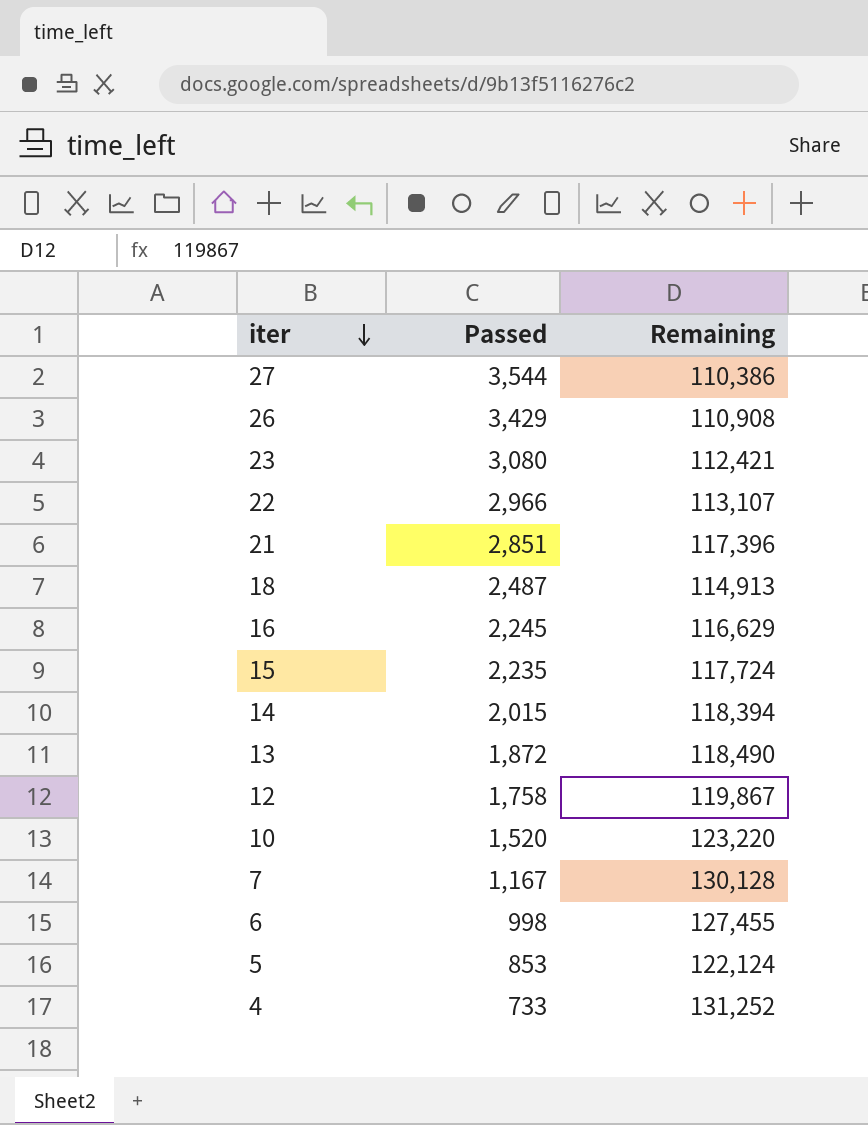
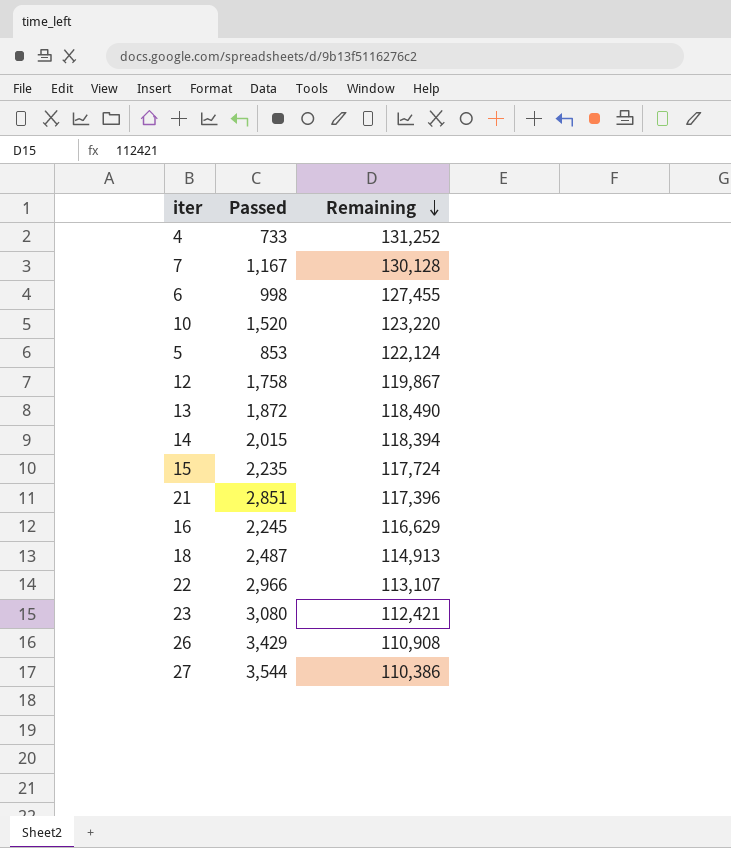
row order: iter descending -> Remaining descending

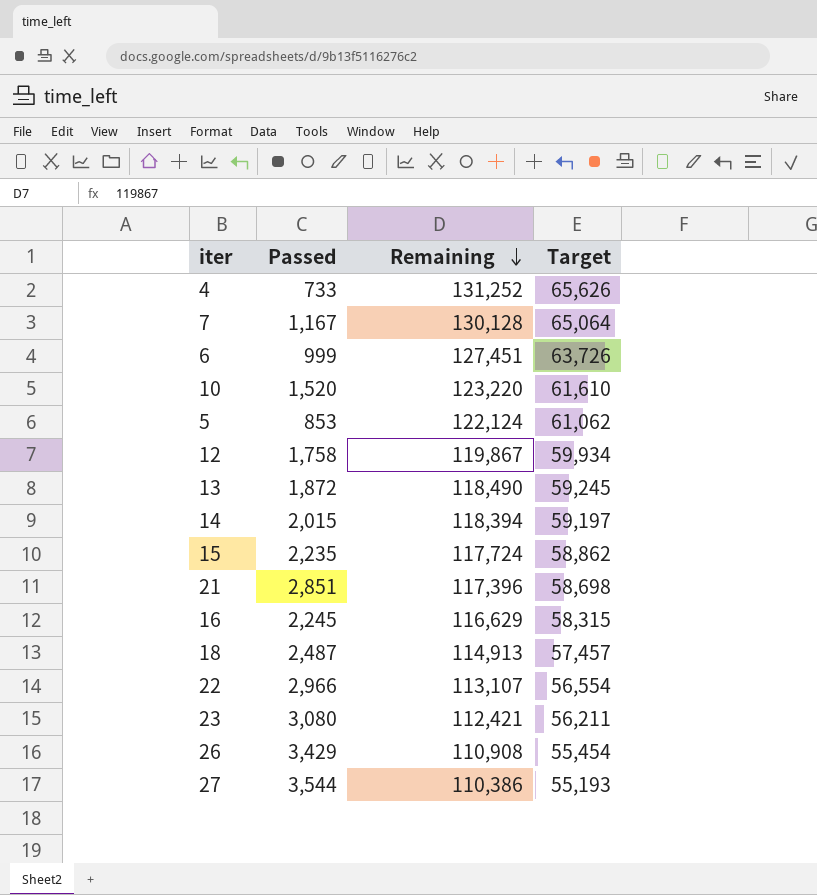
column Target | formula: none -> [Remaining] * 0.5
6 | Passed: 998 -> 999
6 | Remaining: 127,455 -> 127,451

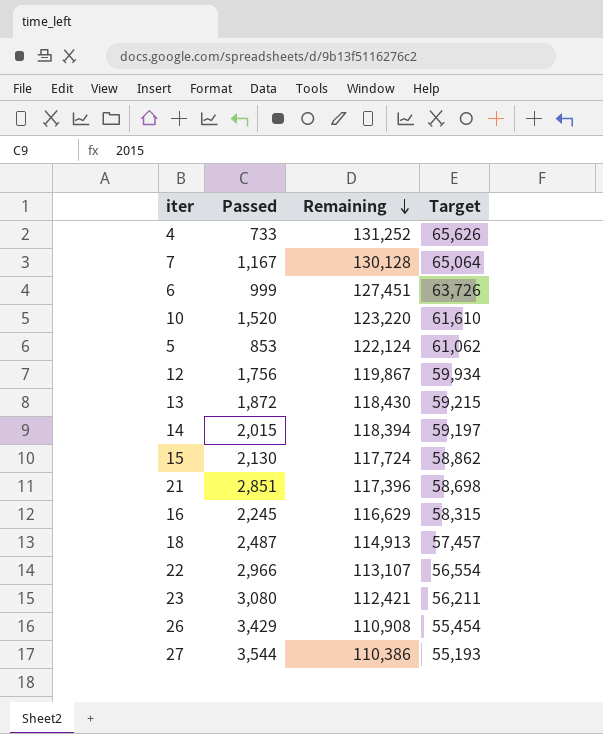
12 | Passed: 1,758 -> 1,756
13 | Remaining: 118,490 -> 118,430
13 | Target: 59,245 -> 59,215
15 | Passed: 2,235 -> 2,130

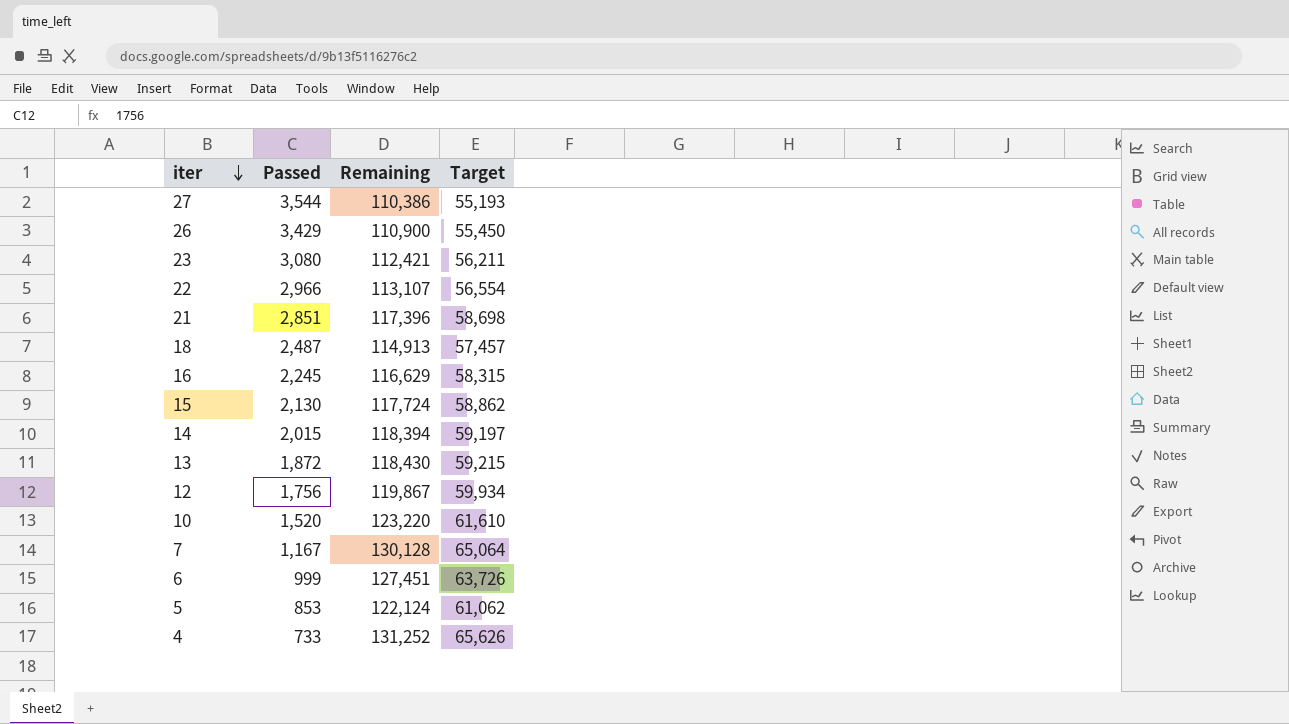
row order: Remaining descending -> iter descending
26 | Remaining: 110,908 -> 110,900
26 | Target: 55,454 -> 55,450

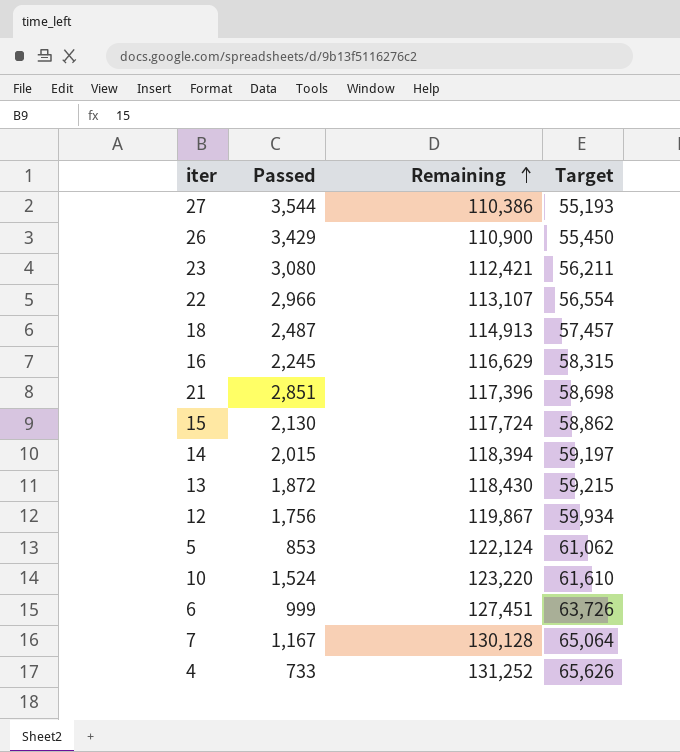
row order: iter descending -> Remaining ascending
10 | Passed: 1,520 -> 1,524

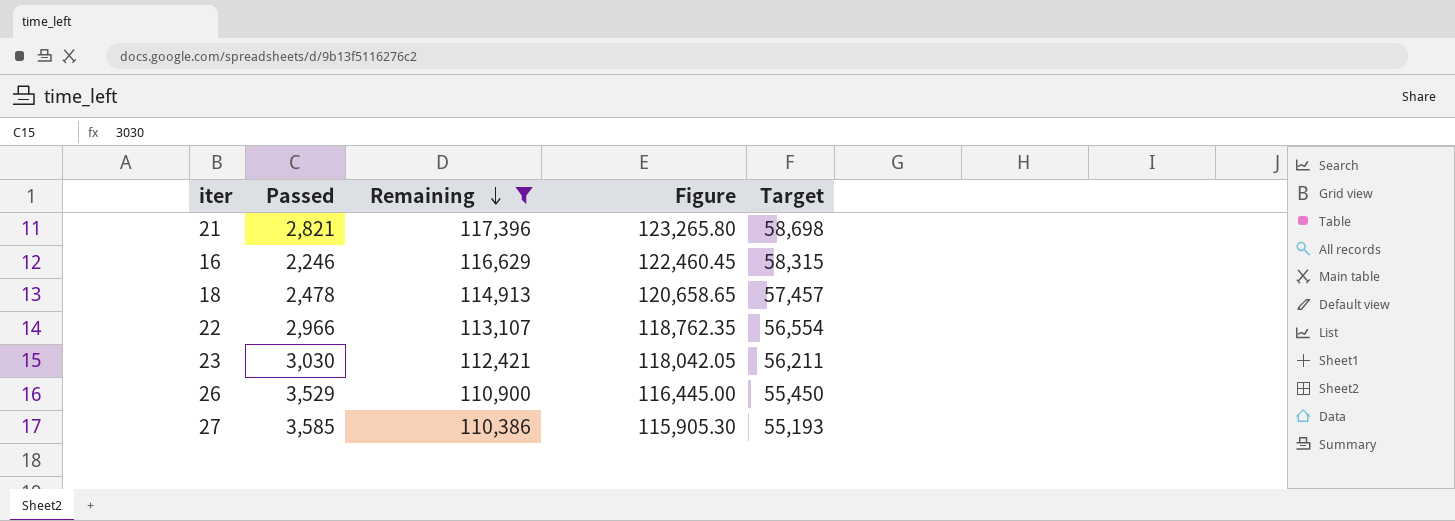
filter: none -> Remaining <= 117,396
row order: Remaining ascending -> Remaining descending
column Figure | formula: none -> [Remaining] * 1.05
21 | Passed: 2,851 -> 2,821
16 | Passed: 2,245 -> 2,246
18 | Passed: 2,487 -> 2,478
23 | Passed: 3,080 -> 3,030
26 | Passed: 3,429 -> 3,529
27 | Passed: 3,544 -> 3,585

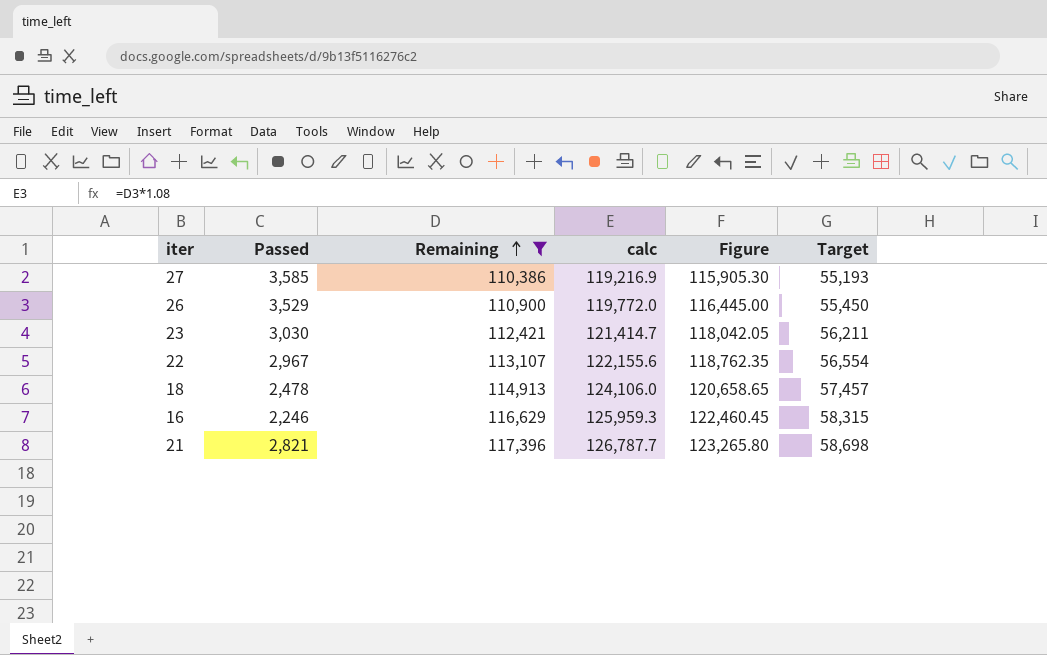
row order: Remaining descending -> Remaining ascending
column calc | formula: none -> [Remaining] * 1.08
22 | Passed: 2,966 -> 2,967

